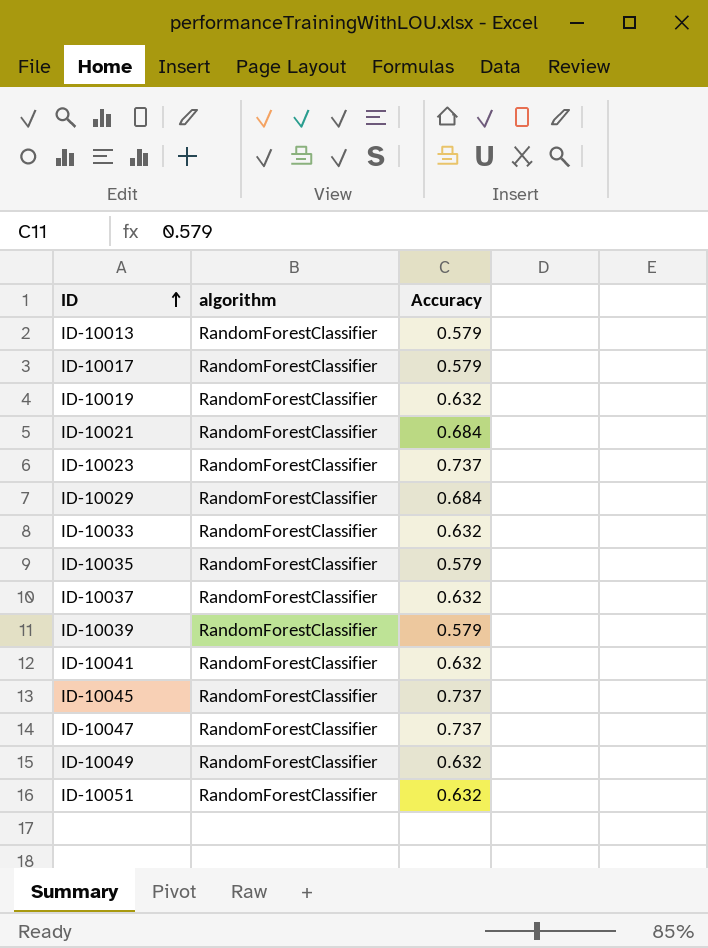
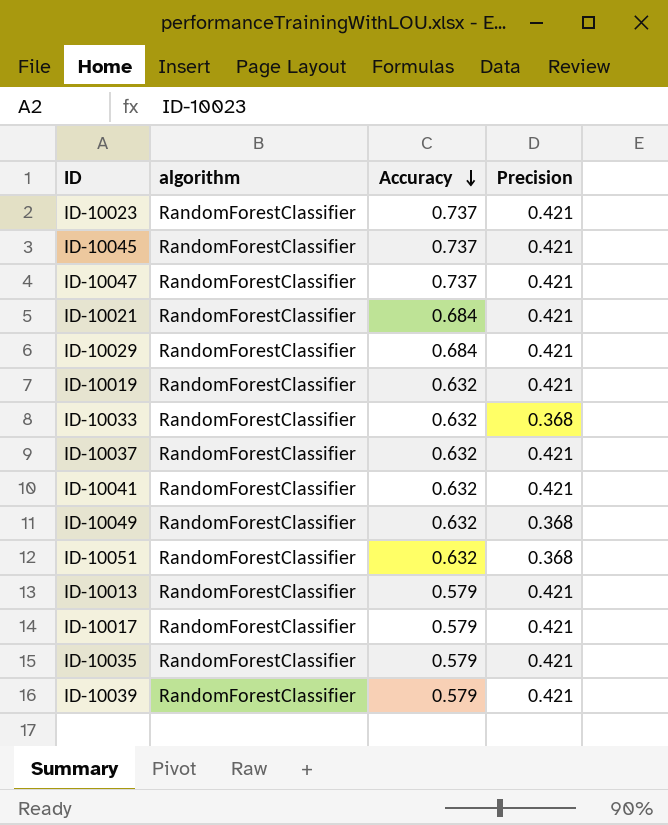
row order: ID ascending -> Accuracy descending
column Precision | position: none -> 4

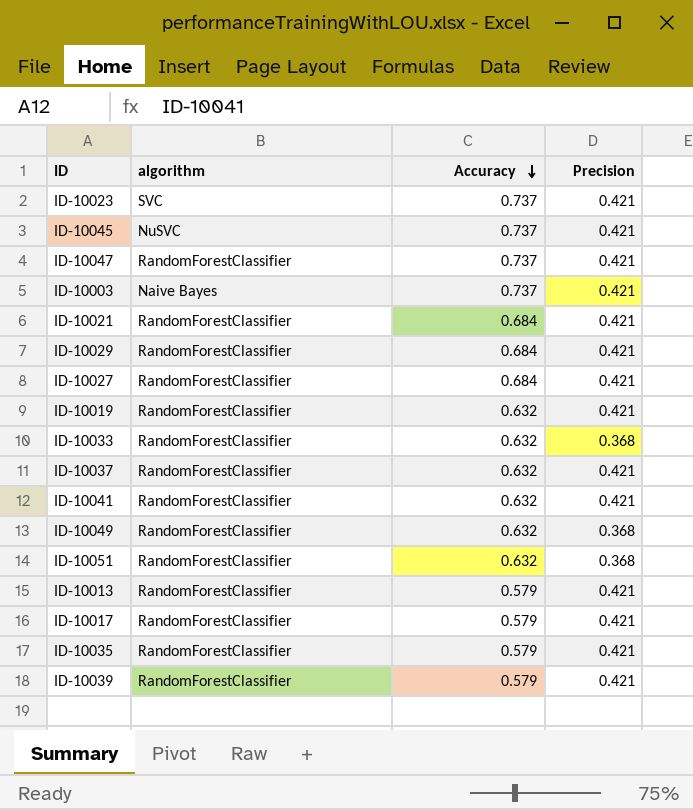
ID-10023 | algorithm: RandomForestClassifier -> SVC
ID-10045 | algorithm: RandomForestClassifier -> NuSVC
row ID-10003: none -> Naive Bayes | 0.737 | 0.421
row ID-10027: none -> RandomForestClassifier | 0.684 | 0.421

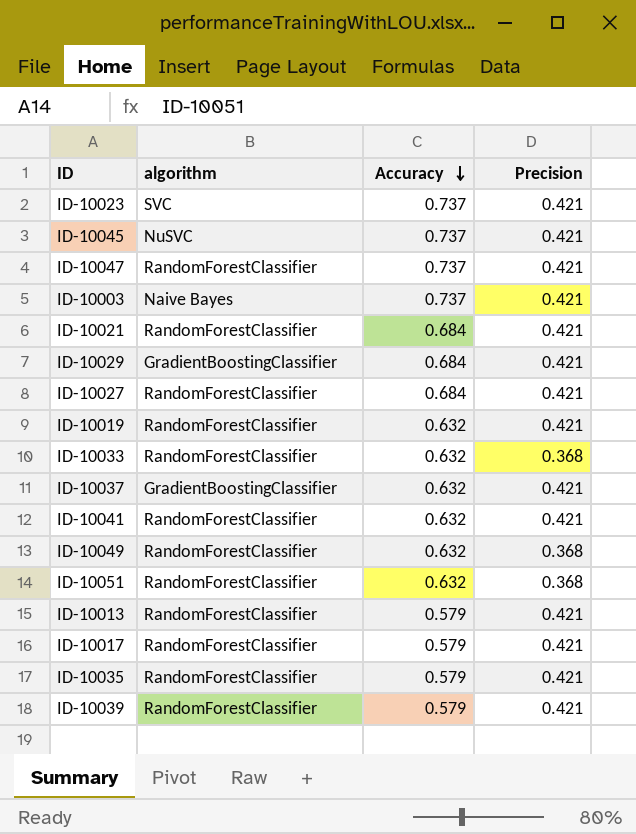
ID-10029 | algorithm: RandomForestClassifier -> GradientBoostingClassifier
ID-10037 | algorithm: RandomForestClassifier -> GradientBoostingClassifier

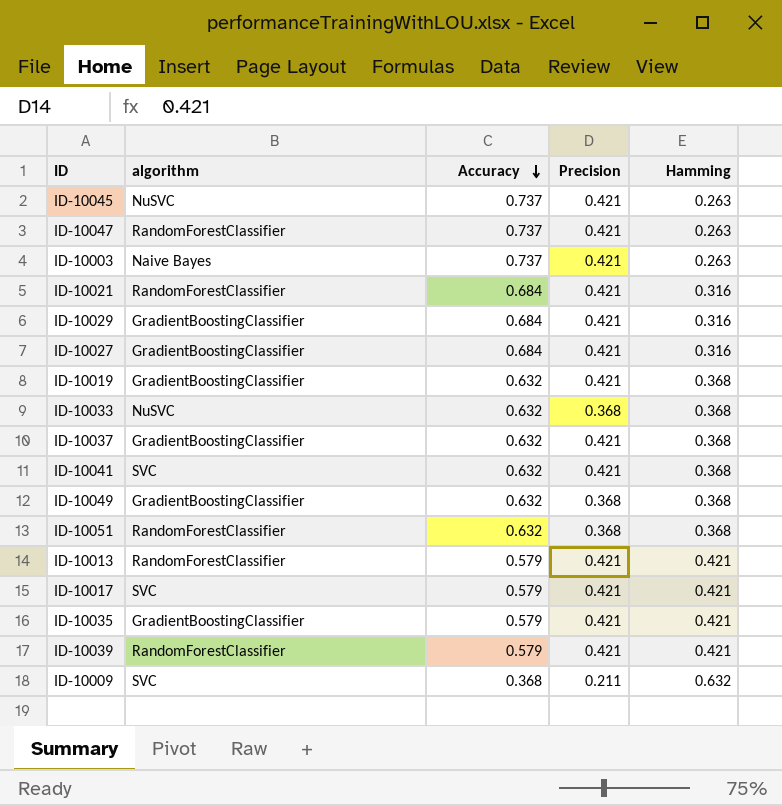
column Hamming | position: none -> 5
row ID-10023: SVC | 0.737 | 0.421 -> none
ID-10027 | algorithm: RandomForestClassifier -> GradientBoostingClassifier
ID-10019 | algorithm: RandomForestClassifier -> GradientBoostingClassifier
ID-10033 | algorithm: RandomForestClassifier -> NuSVC
ID-10041 | algorithm: RandomForestClassifier -> SVC
ID-10049 | algorithm: RandomForestClassifier -> GradientBoostingClassifier
ID-10017 | algorithm: RandomForestClassifier -> SVC
ID-10035 | algorithm: RandomForestClassifier -> GradientBoostingClassifier
row ID-10009: none -> SVC | 0.368 | 0.211 | 0.632

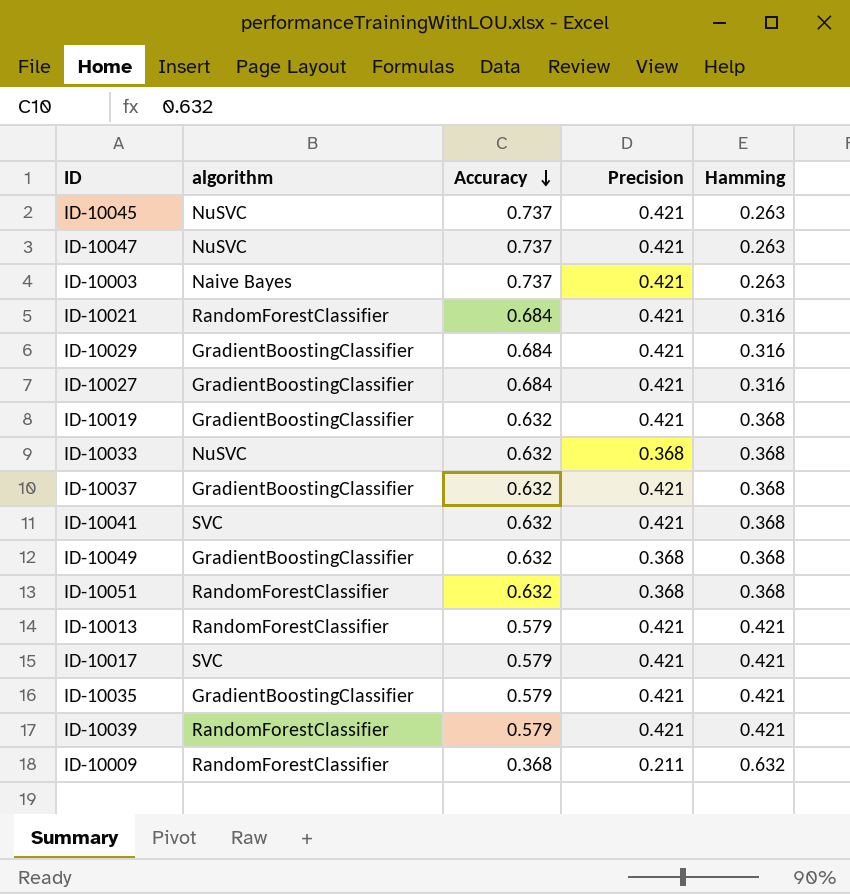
ID-10047 | algorithm: RandomForestClassifier -> NuSVC
ID-10009 | algorithm: SVC -> RandomForestClassifier

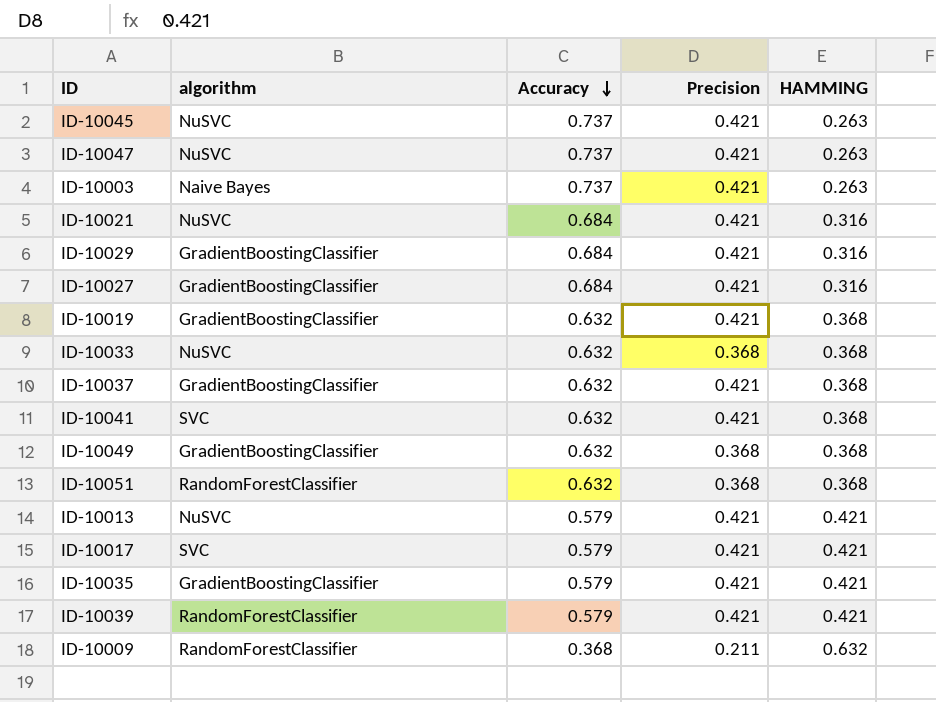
column name: Hamming -> HAMMING
ID-10021 | algorithm: RandomForestClassifier -> NuSVC
ID-10013 | algorithm: RandomForestClassifier -> NuSVC

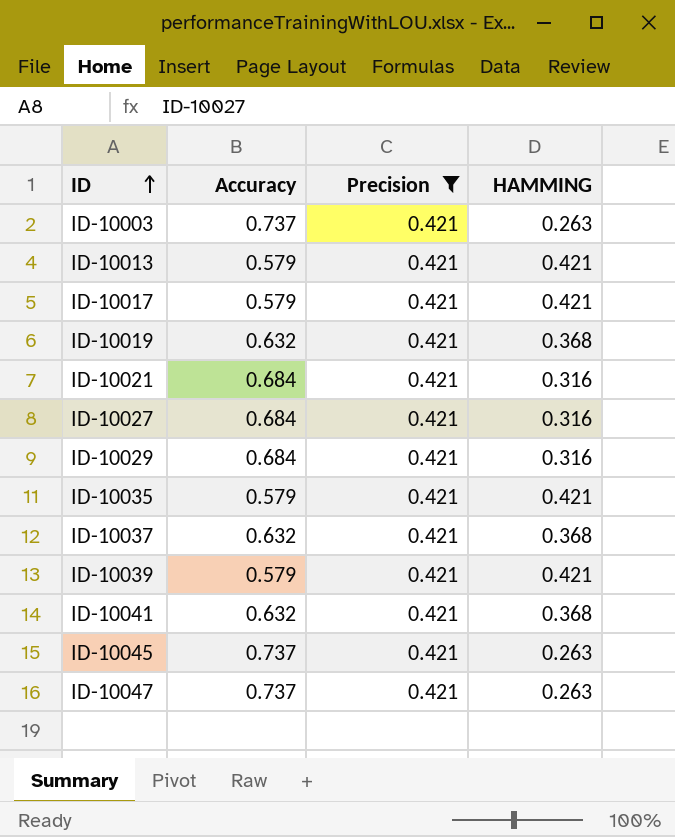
filter: none -> Precision = 0.421
row order: Accuracy descending -> ID ascending
column algorithm | position: 2 -> none

